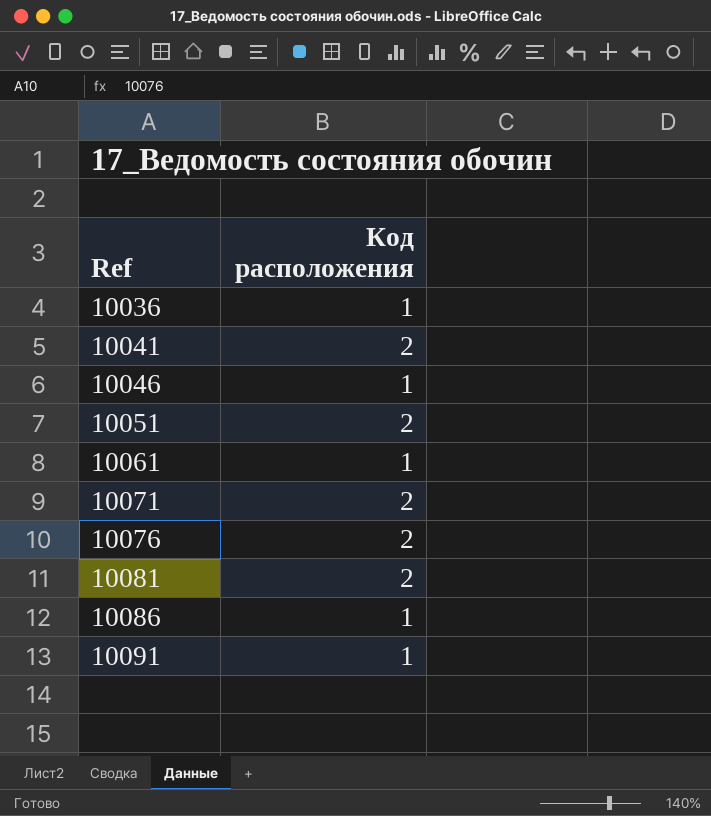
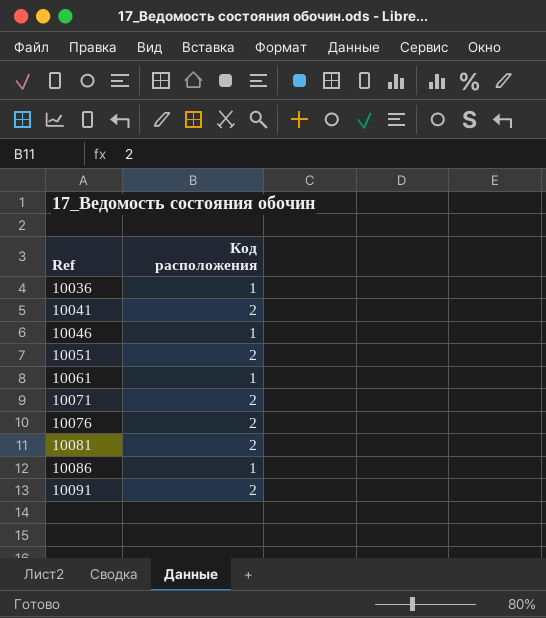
10091 | Код расположения: 1 -> 2

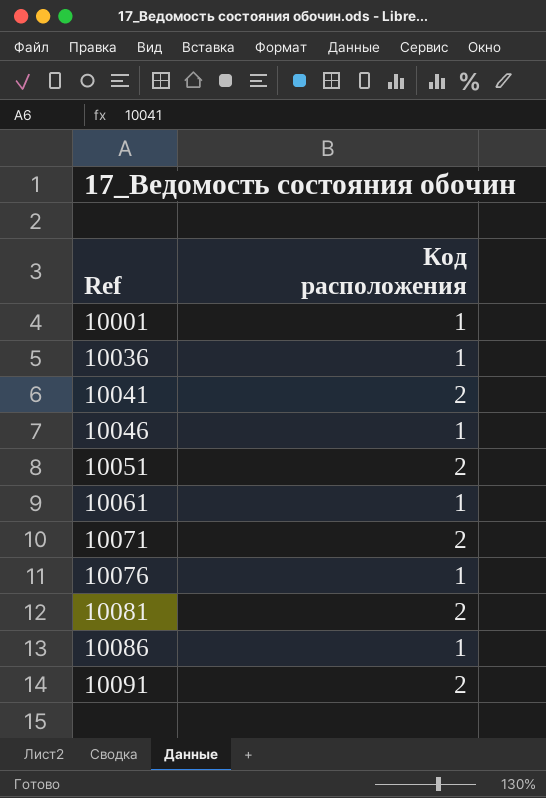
row 10001: none -> 1
10076 | Код расположения: 2 -> 1

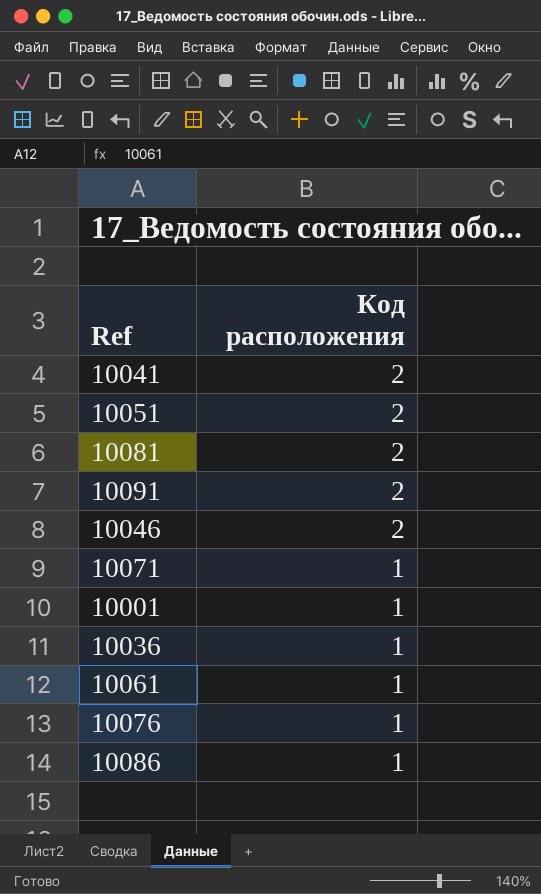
row order: Ref ascending -> Код расположения descending
10046 | Код расположения: 1 -> 2
10071 | Код расположения: 2 -> 1

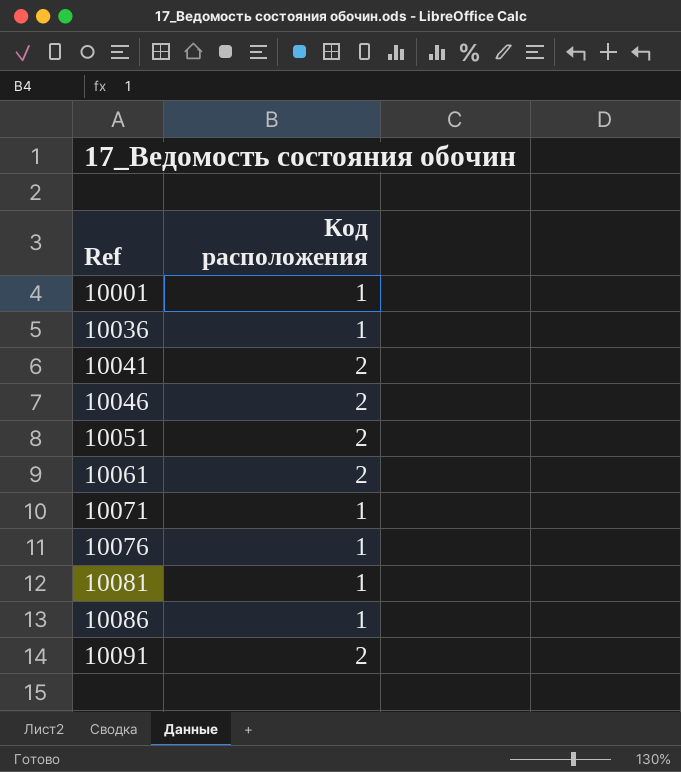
row order: Код расположения descending -> Ref ascending
10061 | Код расположения: 1 -> 2
10081 | Код расположения: 2 -> 1

